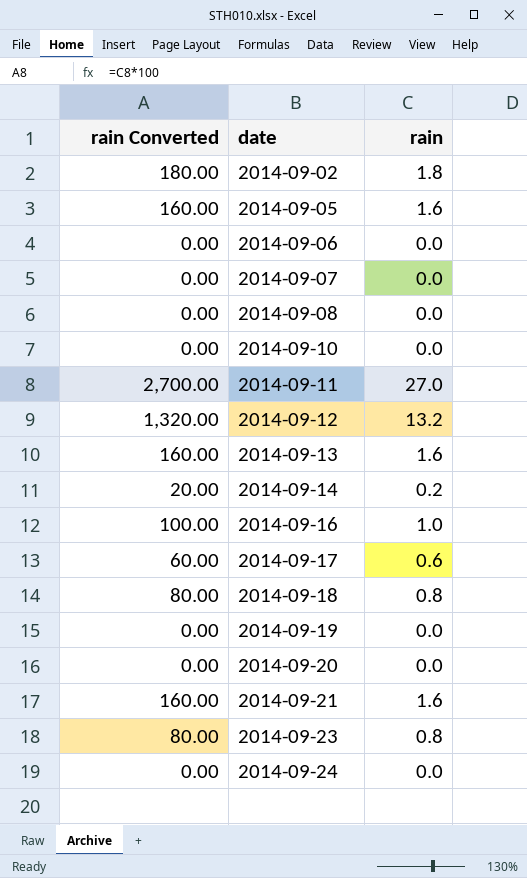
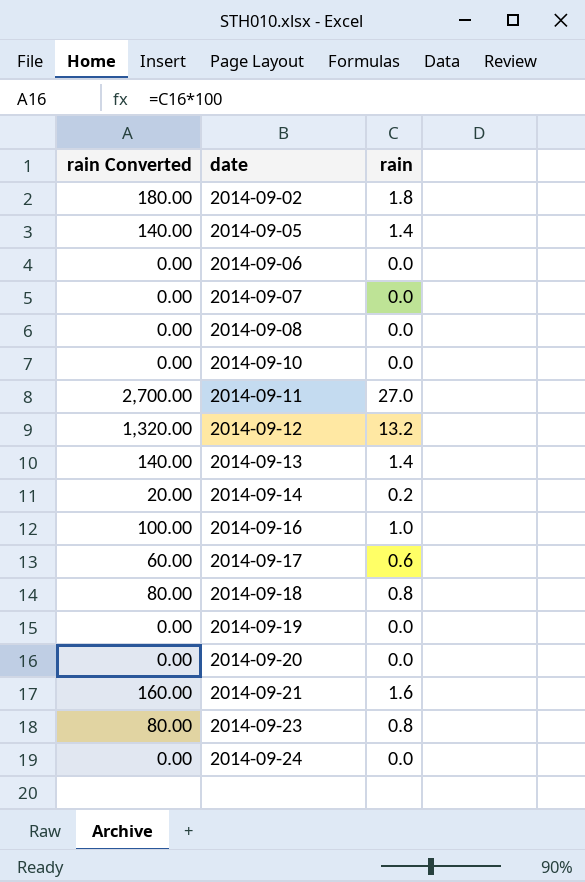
2014-09-05 | rain Converted: 160.00 -> 140.00
2014-09-05 | rain: 1.6 -> 1.4
2014-09-13 | rain Converted: 160.00 -> 140.00
2014-09-13 | rain: 1.6 -> 1.4

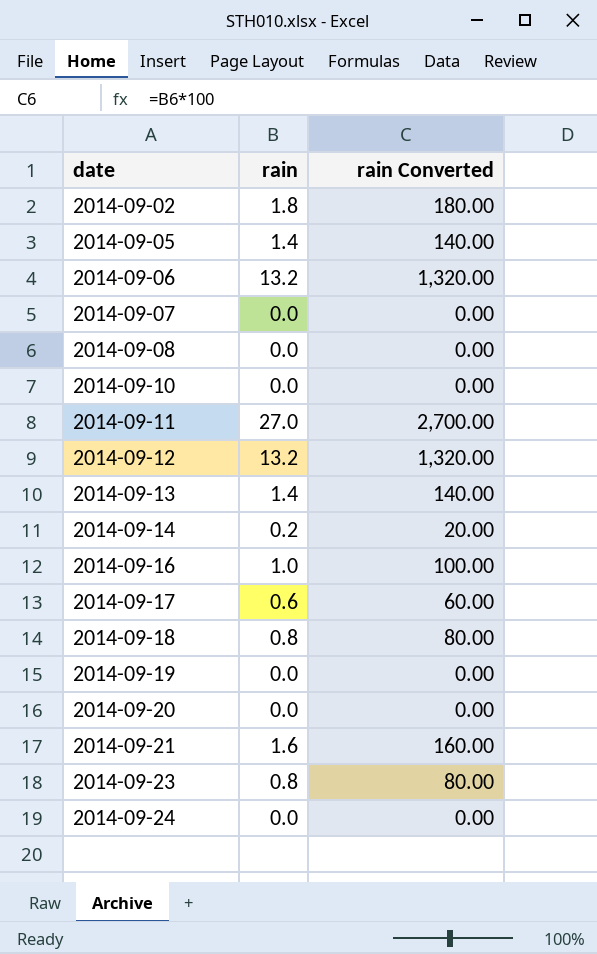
column rain Converted | position: 1 -> 3
2014-09-06 | rain: 0.0 -> 13.2
2014-09-06 | rain Converted: 0.00 -> 1,320.00

